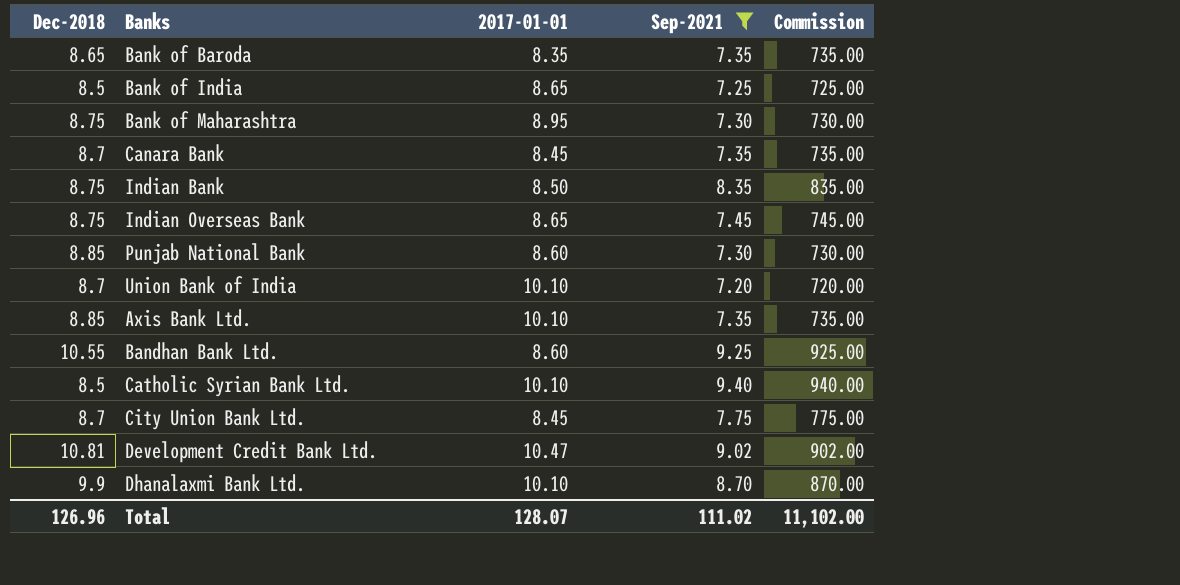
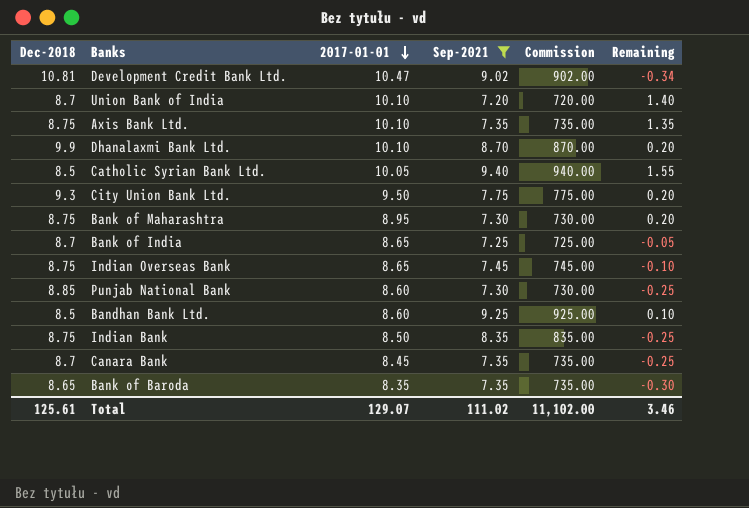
row order: none -> 2017-01-01 descending
column Remaining | formula: none -> [2017-01-01] - [Dec-2018]
Axis Bank Ltd. | Dec-2018: 8.85 -> 8.75
Catholic Syrian Bank Ltd. | 2017-01-01: 10.10 -> 10.05
City Union Bank Ltd. | Dec-2018: 8.7 -> 9.3
City Union Bank Ltd. | 2017-01-01: 8.45 -> 9.50
Bank of India | Dec-2018: 8.5 -> 8.7
Bandhan Bank Ltd. | Dec-2018: 10.55 -> 8.5
Total | Dec-2018: 126.96 -> 125.61
Total | 2017-01-01: 128.07 -> 129.07

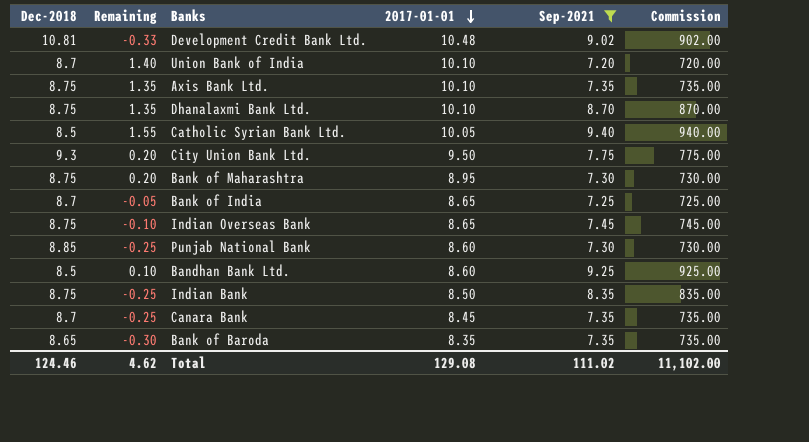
column Remaining | position: 6 -> 2
Development Credit Bank Ltd. | Remaining: -0.34 -> -0.33
Development Credit Bank Ltd. | 2017-01-01: 10.47 -> 10.48
Dhanalaxmi Bank Ltd. | Dec-2018: 9.9 -> 8.75
Dhanalaxmi Bank Ltd. | Remaining: 0.20 -> 1.35
Total | Dec-2018: 125.61 -> 124.46
Total | Remaining: 3.46 -> 4.62
Total | 2017-01-01: 129.07 -> 129.08

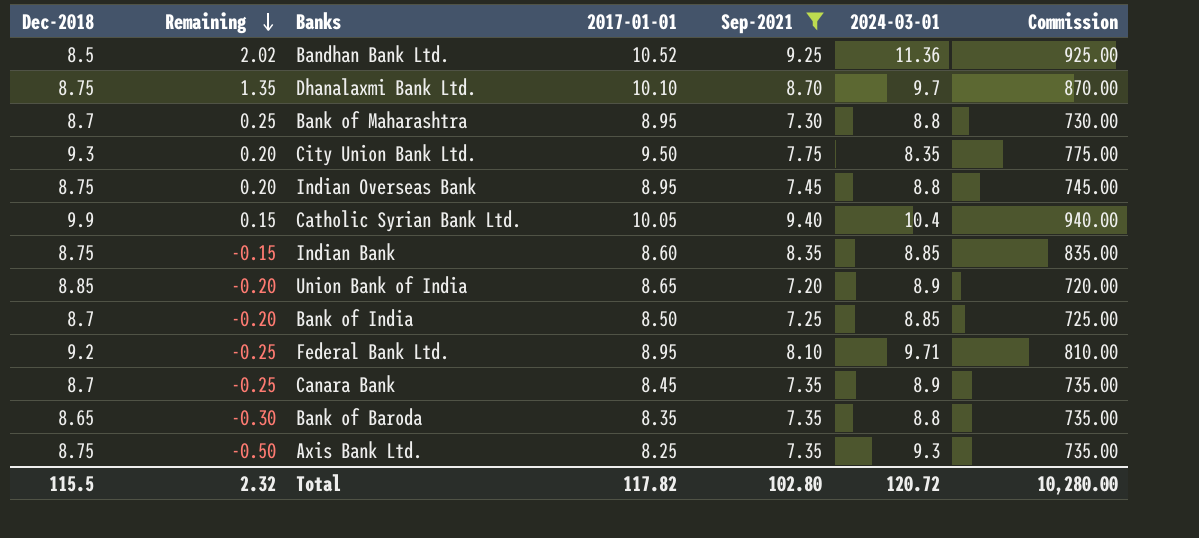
row order: 2017-01-01 descending -> Remaining descending
column 2024-03-01 | position: none -> 6
row Development Credit Bank Ltd.: 10.81 | -0.33 | 10.48 | 9.02 | 902.00 -> none
row Punjab National Bank: 8.85 | -0.25 | 8.60 | 7.30 | 730.00 -> none
Bandhan Bank Ltd. | Remaining: 0.10 -> 2.02
Bandhan Bank Ltd. | 2017-01-01: 8.60 -> 10.52
Bank of Maharashtra | Dec-2018: 8.75 -> 8.7
Bank of Maharashtra | Remaining: 0.20 -> 0.25
Indian Overseas Bank | Remaining: -0.10 -> 0.20
Indian Overseas Bank | 2017-01-01: 8.65 -> 8.95
Catholic Syrian Bank Ltd. | Dec-2018: 8.5 -> 9.9
Catholic Syrian Bank Ltd. | Remaining: 1.55 -> 0.15
Indian Bank | Remaining: -0.25 -> -0.15
Indian Bank | 2017-01-01: 8.50 -> 8.60
Union Bank of India | Dec-2018: 8.7 -> 8.85
Union Bank of India | Remaining: 1.40 -> -0.20
Union Bank of India | 2017-01-01: 10.10 -> 8.65
Bank of India | Remaining: -0.05 -> -0.20
Bank of India | 2017-01-01: 8.65 -> 8.50
row Federal Bank Ltd.: none -> 9.2 | -0.25 | 8.95 | 8.10 | 9.71 | 810.00
Axis Bank Ltd. | Remaining: 1.35 -> -0.50
Axis Bank Ltd. | 2017-01-01: 10.10 -> 8.25
Total | Dec-2018: 124.46 -> 115.5
Total | Remaining: 4.62 -> 2.32
Total | 2017-01-01: 129.08 -> 117.82
Total | Sep-2021: 111.02 -> 102.80
Total | Commission: 11,102.00 -> 10,280.00

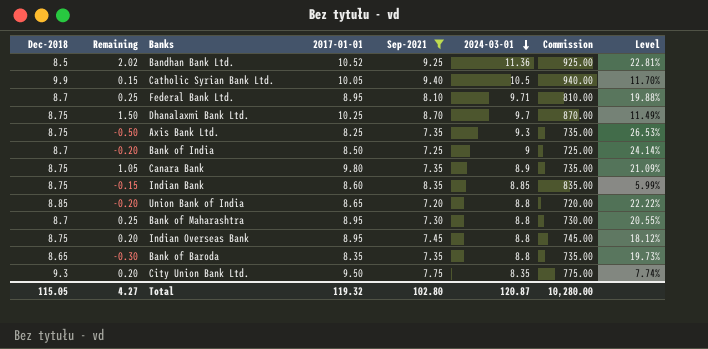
row order: Remaining descending -> 2024-03-01 descending
column Level | formula: none -> ([2024-03-01] - [Sep-2021]) / [Sep-2021]
Catholic Syrian Bank Ltd. | 2024-03-01: 10.4 -> 10.5
Federal Bank Ltd. | Dec-2018: 9.2 -> 8.7
Federal Bank Ltd. | Remaining: -0.25 -> 0.25
Dhanalaxmi Bank Ltd. | Remaining: 1.35 -> 1.50
Dhanalaxmi Bank Ltd. | 2017-01-01: 10.10 -> 10.25
Bank of India | 2024-03-01: 8.85 -> 9
Canara Bank | Dec-2018: 8.7 -> 8.75
Canara Bank | Remaining: -0.25 -> 1.05
Canara Bank | 2017-01-01: 8.45 -> 9.80
Union Bank of India | 2024-03-01: 8.9 -> 8.8
Total | Dec-2018: 115.5 -> 115.05
Total | Remaining: 2.32 -> 4.27
Total | 2017-01-01: 117.82 -> 119.32
Total | 2024-03-01: 120.72 -> 120.87

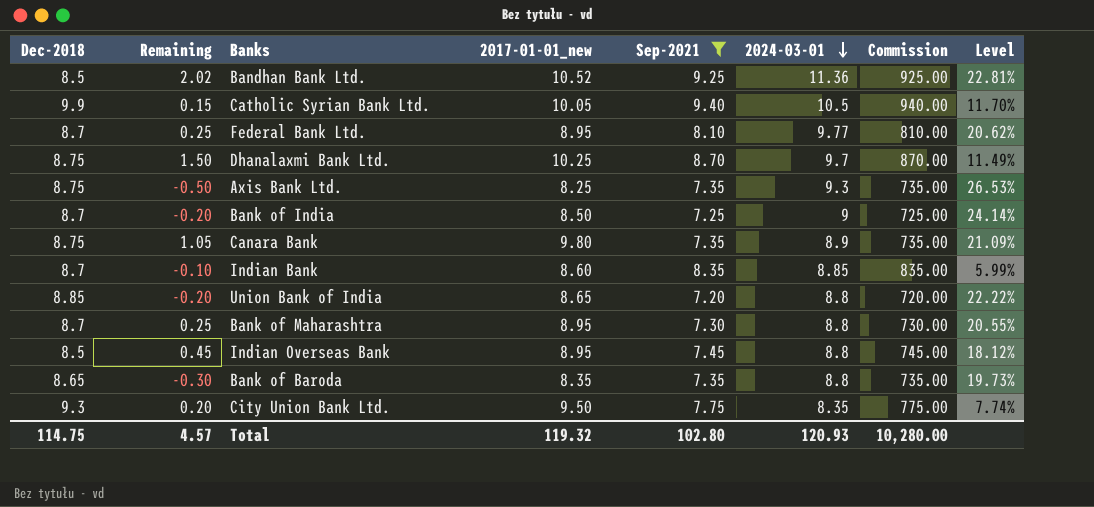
column name: 2017-01-01 -> 2017-01-01_new
Federal Bank Ltd. | 2024-03-01: 9.71 -> 9.77
Federal Bank Ltd. | Level: 19.88% -> 20.62%
Indian Bank | Dec-2018: 8.75 -> 8.7
Indian Bank | Remaining: -0.15 -> -0.10
Indian Overseas Bank | Dec-2018: 8.75 -> 8.5
Indian Overseas Bank | Remaining: 0.20 -> 0.45
Total | Dec-2018: 115.05 -> 114.75
Total | Remaining: 4.27 -> 4.57
Total | 2024-03-01: 120.87 -> 120.93

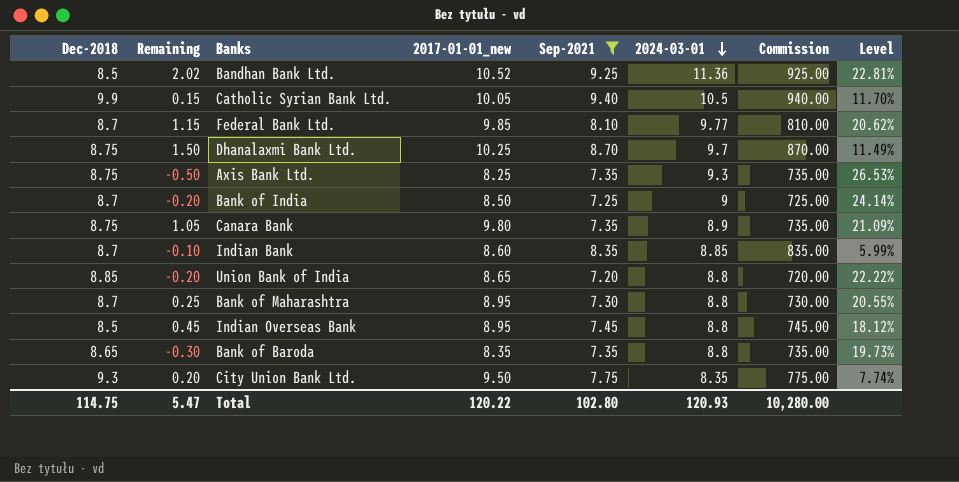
Federal Bank Ltd. | Remaining: 0.25 -> 1.15
Federal Bank Ltd. | 2017-01-01_new: 8.95 -> 9.85
Total | Remaining: 4.57 -> 5.47
Total | 2017-01-01_new: 119.32 -> 120.22

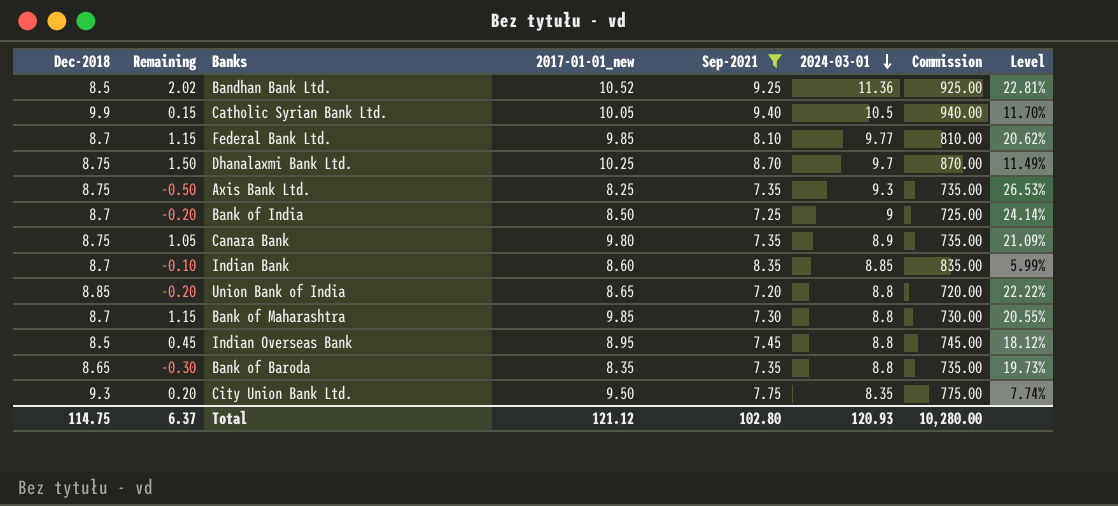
Bank of Maharashtra | Remaining: 0.25 -> 1.15
Bank of Maharashtra | 2017-01-01_new: 8.95 -> 9.85
Total | Remaining: 5.47 -> 6.37
Total | 2017-01-01_new: 120.22 -> 121.12

